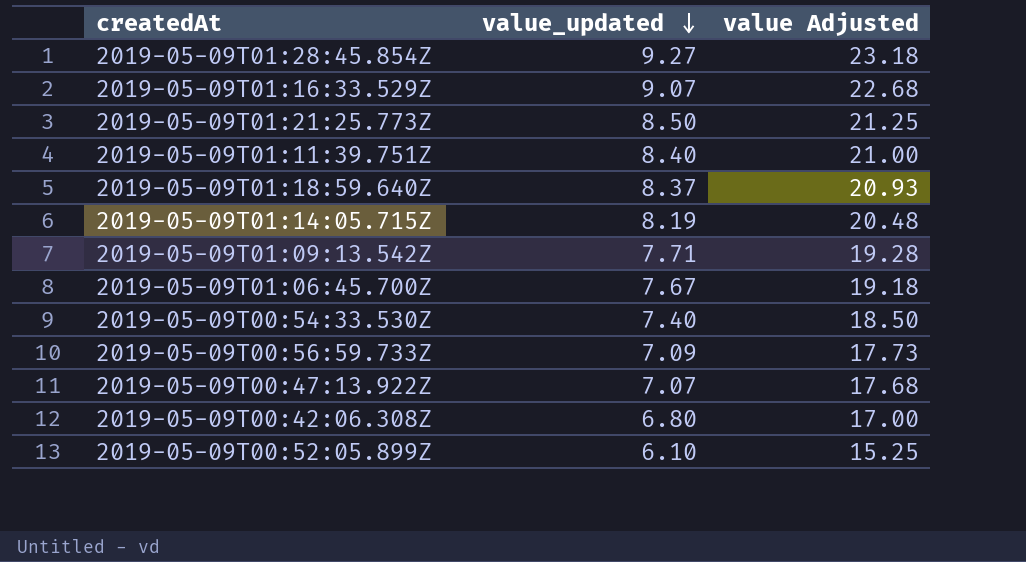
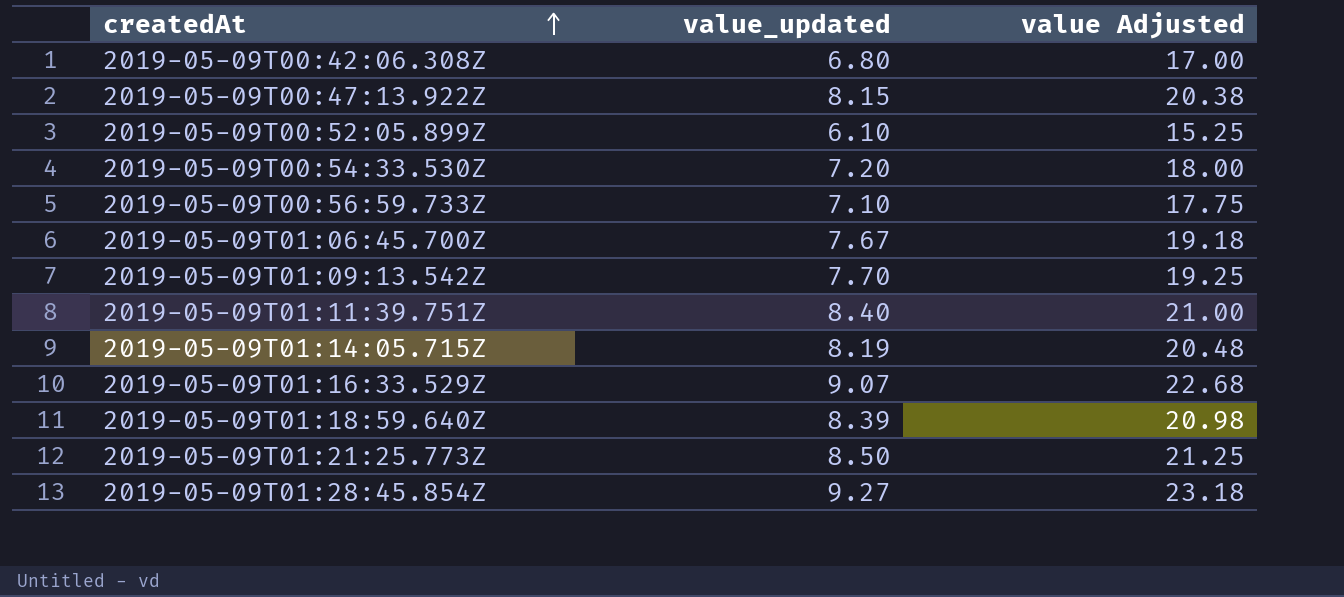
row order: value_updated descending -> createdAt ascending
2019-05-09T00:47:13.922Z | value_updated: 7.07 -> 8.15
2019-05-09T00:47:13.922Z | value Adjusted: 17.68 -> 20.38
2019-05-09T00:54:33.530Z | value_updated: 7.40 -> 7.20
2019-05-09T00:54:33.530Z | value Adjusted: 18.50 -> 18.00
2019-05-09T00:56:59.733Z | value_updated: 7.09 -> 7.10
2019-05-09T00:56:59.733Z | value Adjusted: 17.73 -> 17.75
2019-05-09T01:09:13.542Z | value_updated: 7.71 -> 7.70
2019-05-09T01:09:13.542Z | value Adjusted: 19.28 -> 19.25
2019-05-09T01:18:59.640Z | value_updated: 8.37 -> 8.39
2019-05-09T01:18:59.640Z | value Adjusted: 20.93 -> 20.98

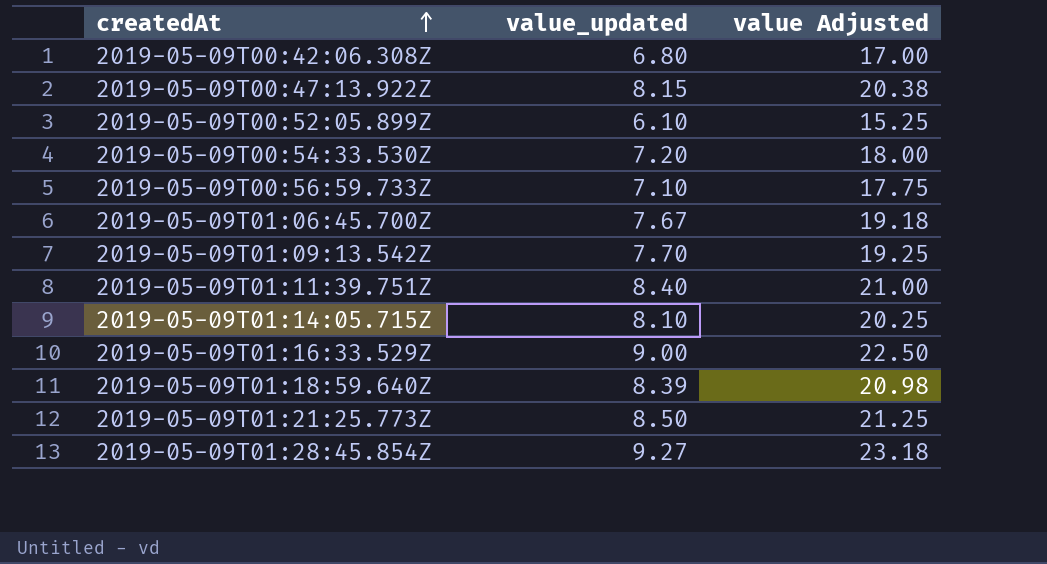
2019-05-09T01:14:05.715Z | value_updated: 8.19 -> 8.10
2019-05-09T01:14:05.715Z | value Adjusted: 20.48 -> 20.25
2019-05-09T01:16:33.529Z | value_updated: 9.07 -> 9.00
2019-05-09T01:16:33.529Z | value Adjusted: 22.68 -> 22.50

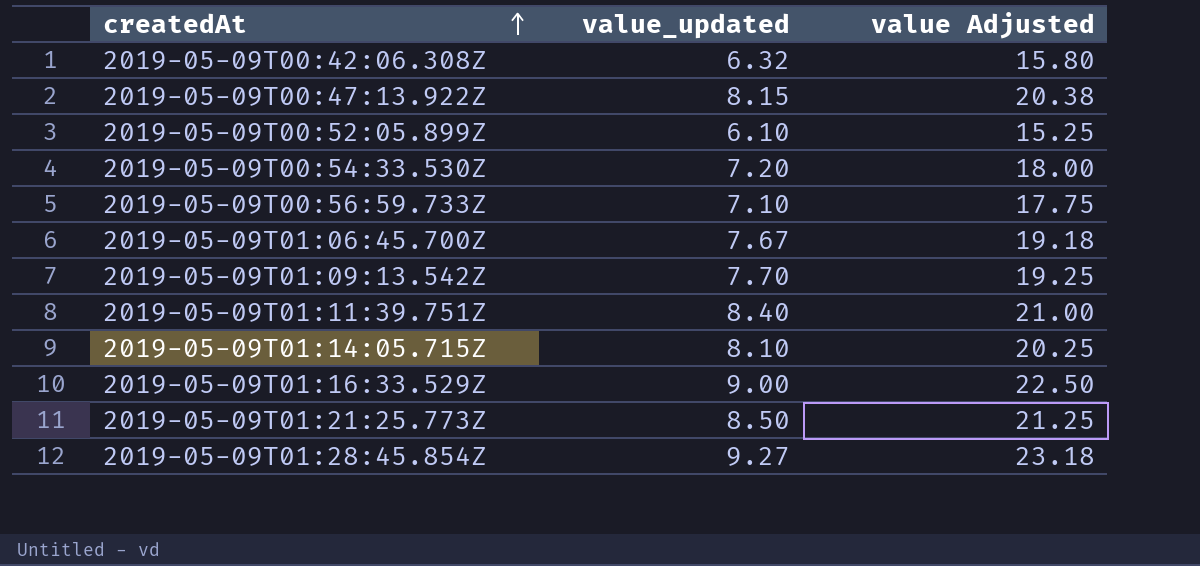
row 2019-05-09T01:18:59.640Z: 8.39 | 20.98 -> none
2019-05-09T00:42:06.308Z | value_updated: 6.80 -> 6.32
2019-05-09T00:42:06.308Z | value Adjusted: 17.00 -> 15.80

